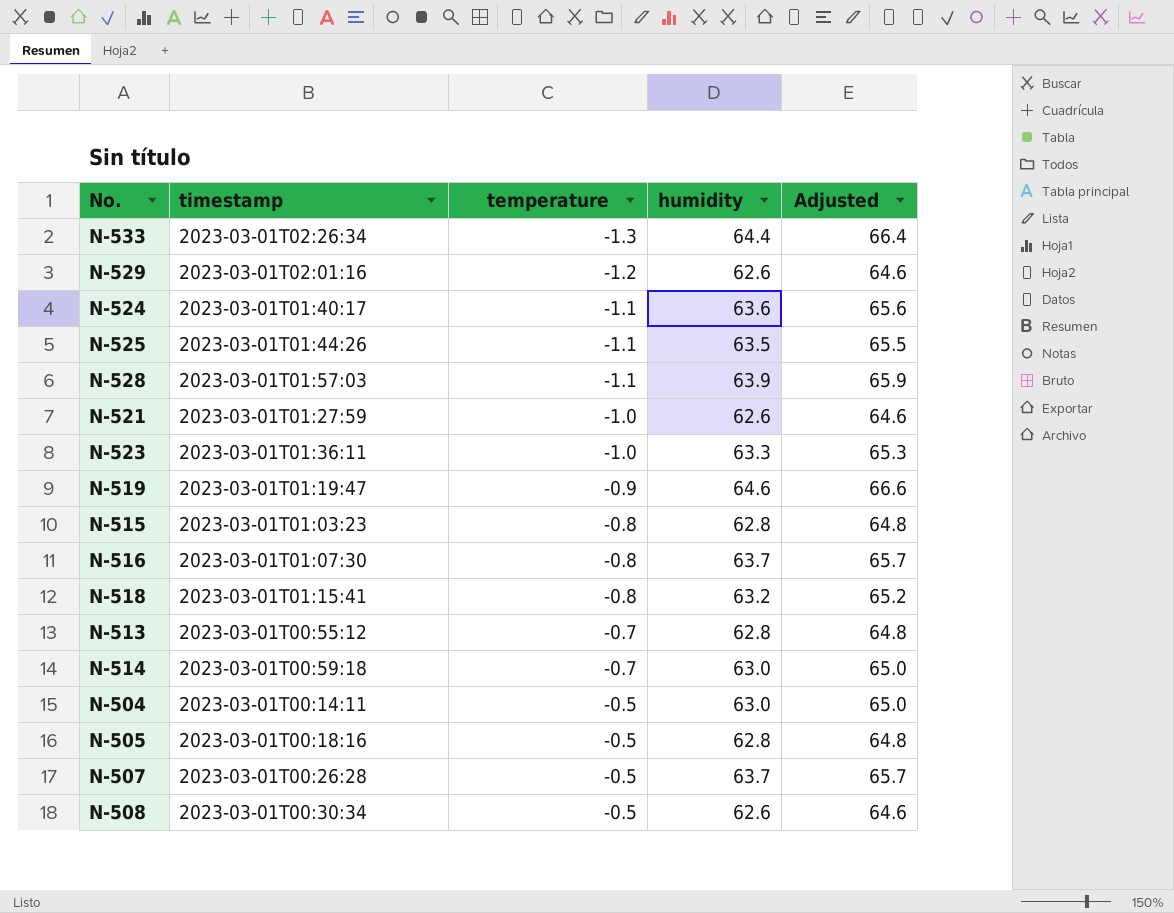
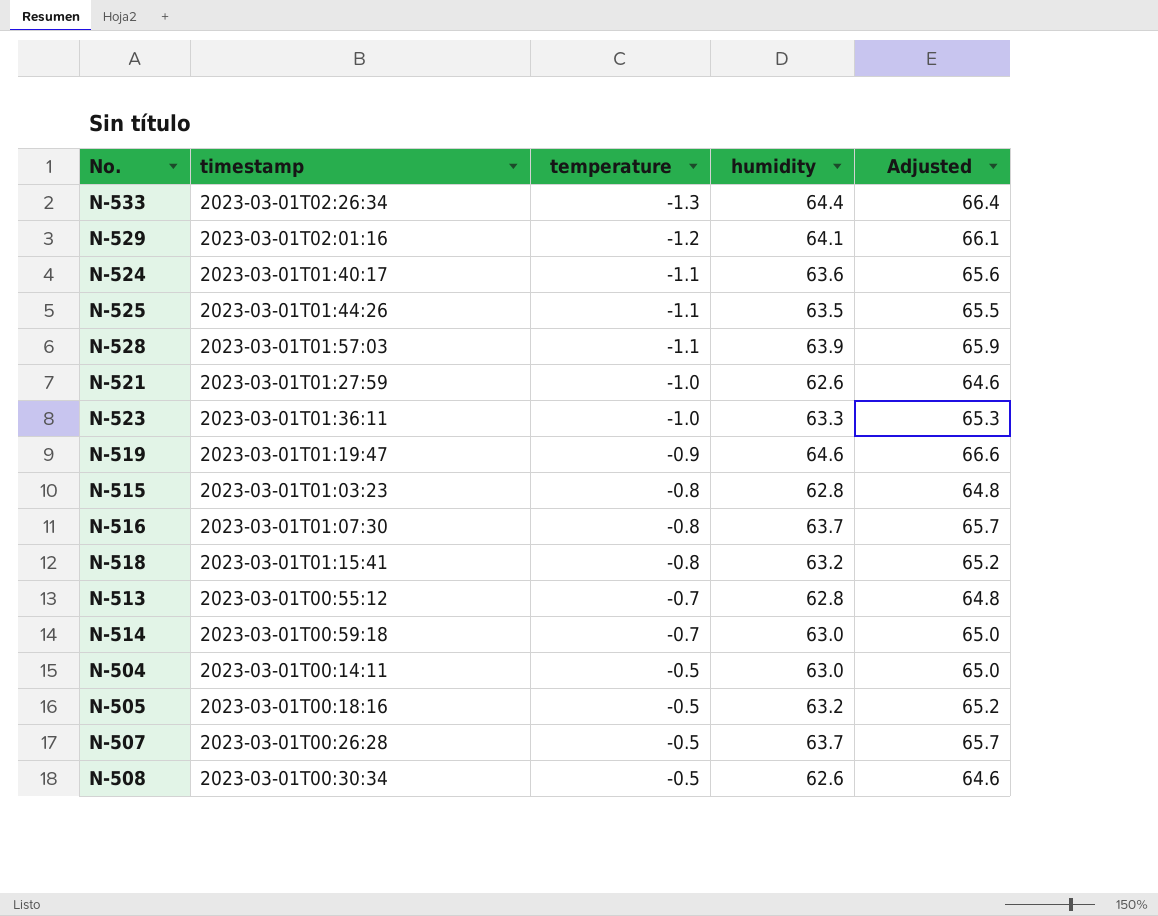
N-529 | humidity: 62.6 -> 64.1
N-529 | Adjusted: 64.6 -> 66.1
N-505 | humidity: 62.8 -> 63.2
N-505 | Adjusted: 64.8 -> 65.2

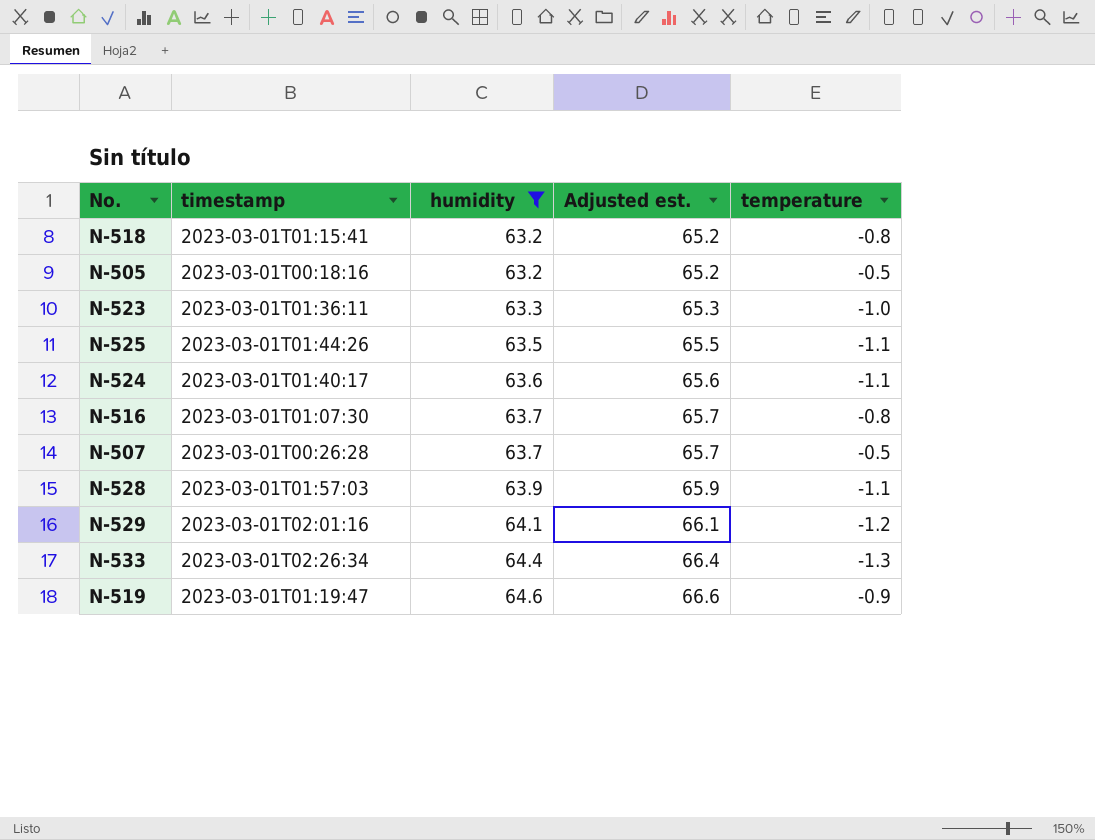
filter: none -> humidity >= 63.2
row order: temperature ascending -> humidity ascending
column name: Adjusted -> Adjusted est.
column temperature | position: 3 -> 5

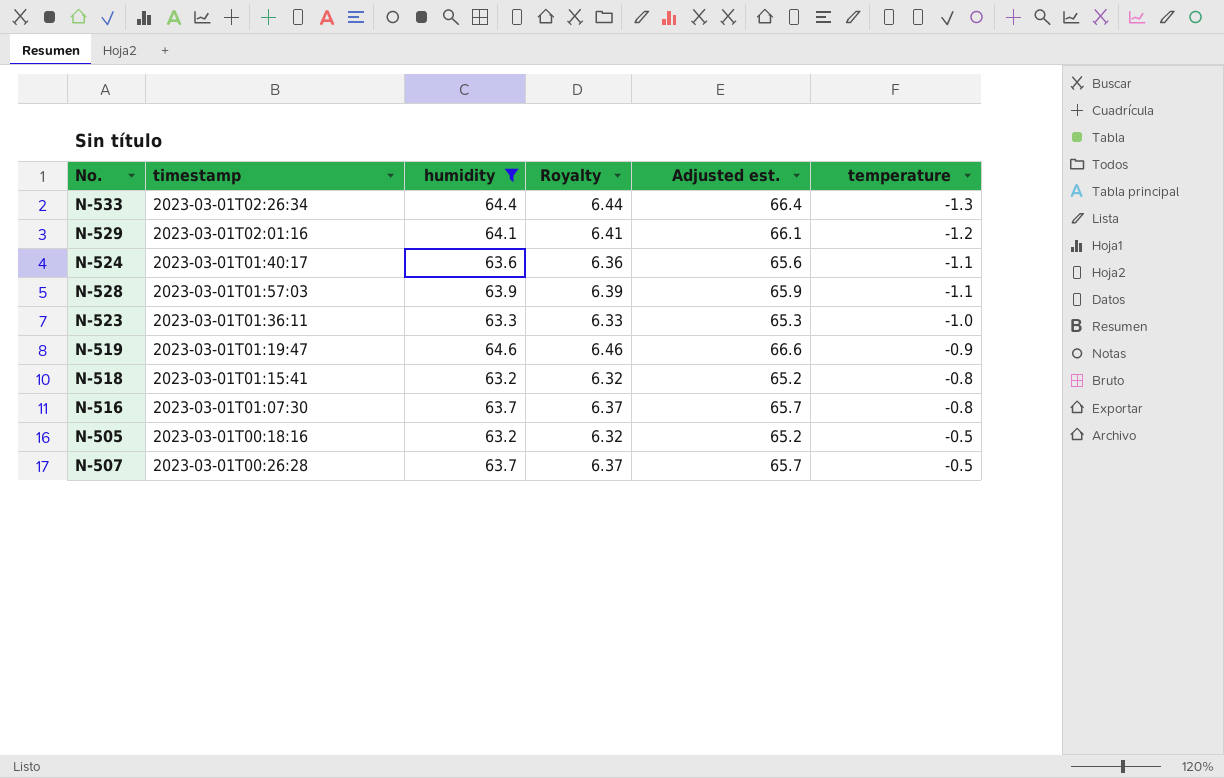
row order: humidity ascending -> temperature ascending
column Royalty | formula: none -> [humidity] * 0.1
row N-525: 2023-03-01T01:44:26 | 63.5 | 65.5 | -1.1 -> none

